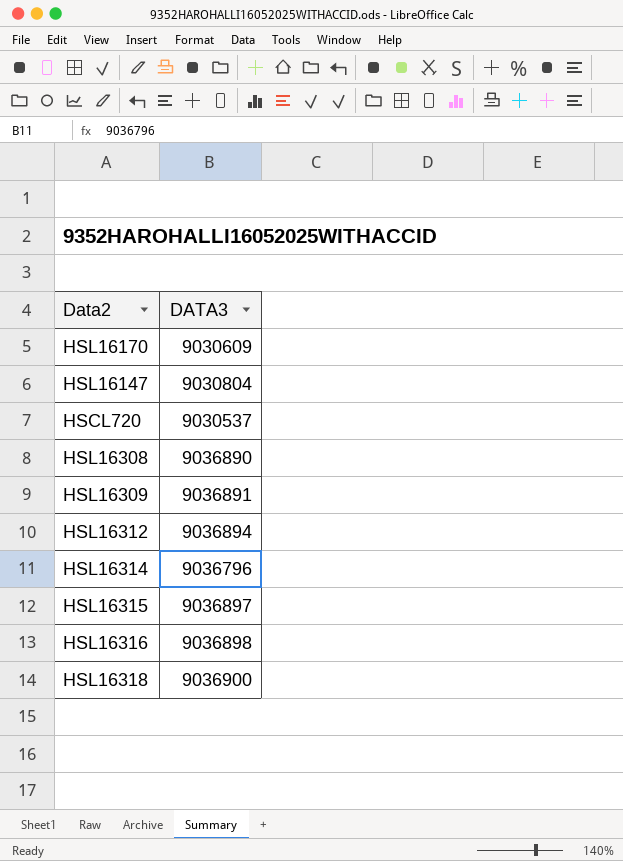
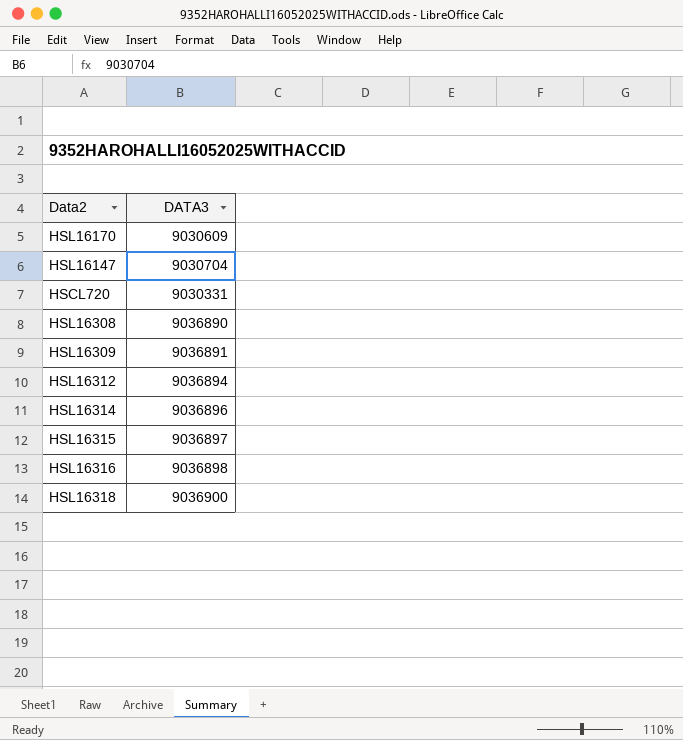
HSL16147 | DATA3: 9030804 -> 9030704
HSCL720 | DATA3: 9030537 -> 9030331
HSL16314 | DATA3: 9036796 -> 9036896

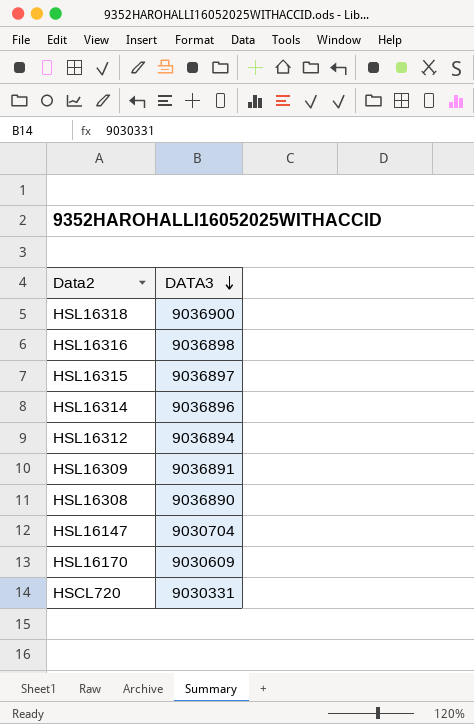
row order: none -> DATA3 descending

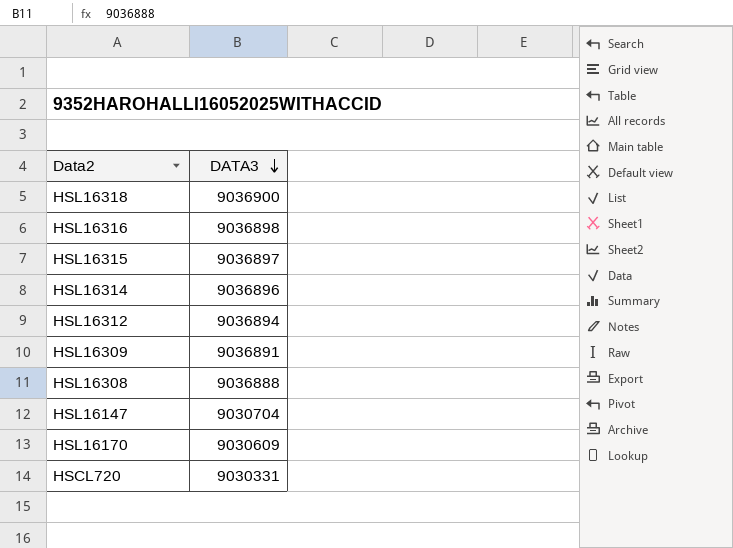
HSL16308 | DATA3: 9036890 -> 9036888

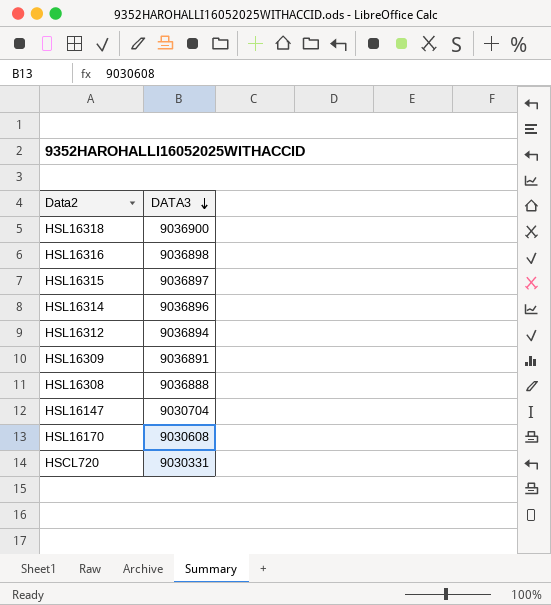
HSL16170 | DATA3: 9030609 -> 9030608

